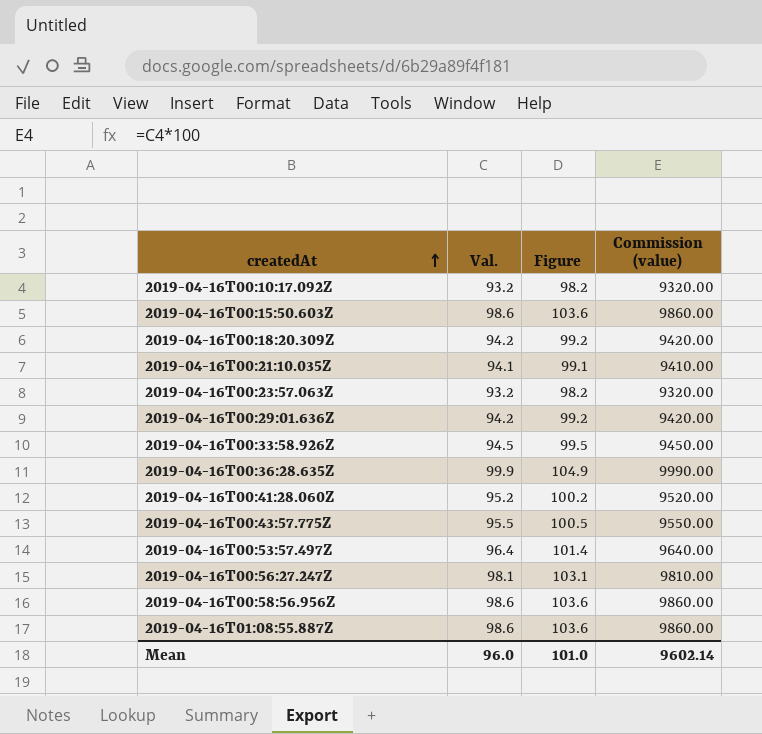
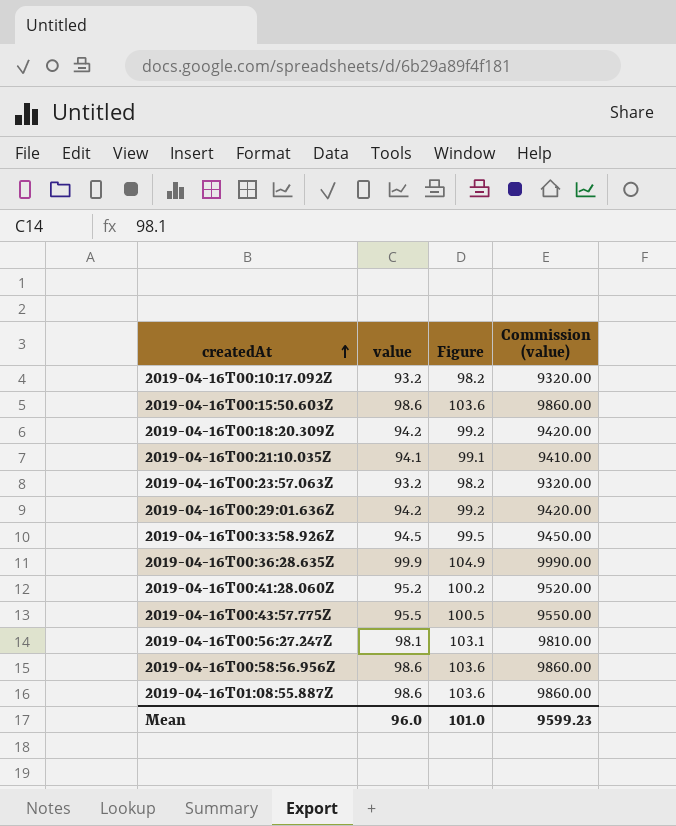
column name: Val. -> value
row 2019-04-16T00:53:57.497Z: 96.4 | 101.4 | 9640.00 -> none
Mean | Commission (value): 9602.14 -> 9599.23

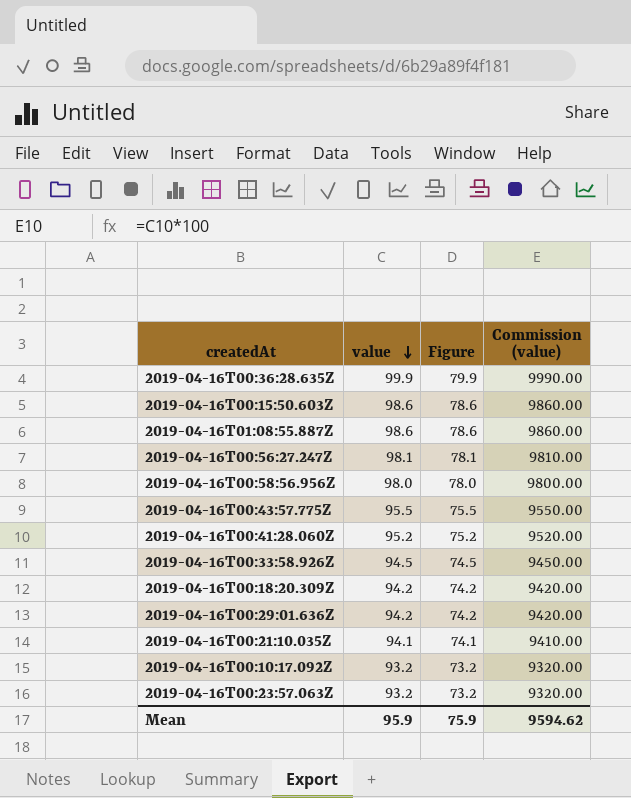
row order: createdAt ascending -> value descending
column Figure | formula: [value] + 5 -> [value] - 20
2019-04-16T00:58:56.956Z | value: 98.6 -> 98.0
2019-04-16T00:58:56.956Z | Commission (value): 9860.00 -> 9800.00
Mean | value: 96.0 -> 95.9
Mean | Figure: 101.0 -> 75.9
Mean | Commission (value): 9599.23 -> 9594.62

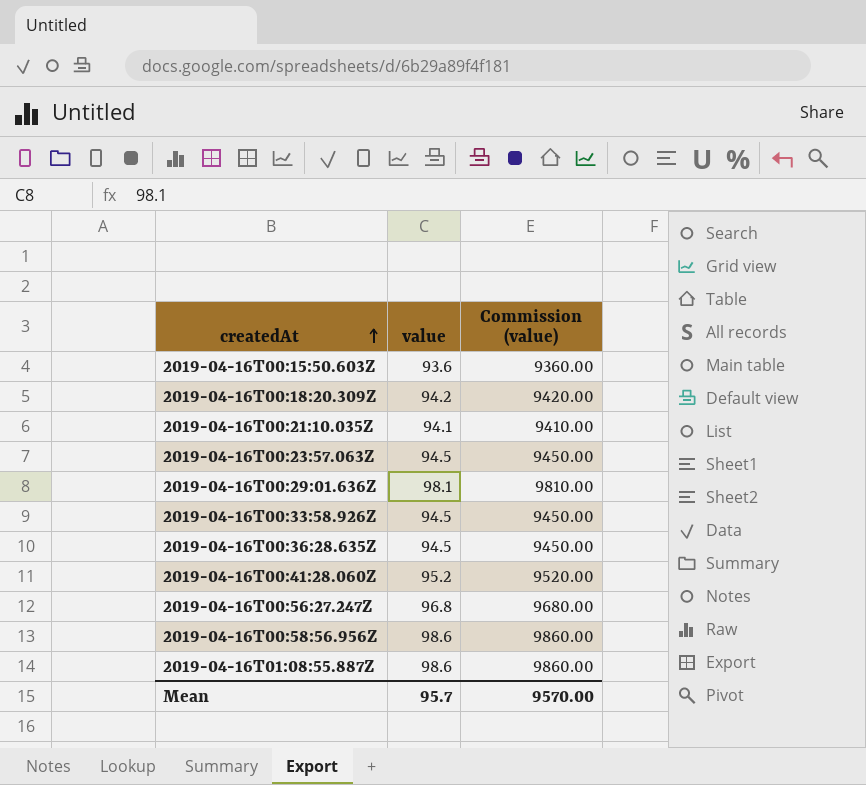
row order: value descending -> createdAt ascending
column Figure | formula: [value] - 20 -> none
row 2019-04-16T00:43:57.775Z: 95.5 | 75.5 | 9550.00 -> none
row 2019-04-16T00:10:17.092Z: 93.2 | 73.2 | 9320.00 -> none
2019-04-16T00:15:50.603Z | value: 98.6 -> 93.6
2019-04-16T00:15:50.603Z | Commission (value): 9860.00 -> 9360.00
2019-04-16T00:23:57.063Z | value: 93.2 -> 94.5
2019-04-16T00:23:57.063Z | Commission (value): 9320.00 -> 9450.00
2019-04-16T00:29:01.636Z | value: 94.2 -> 98.1
2019-04-16T00:29:01.636Z | Commission (value): 9420.00 -> 9810.00
2019-04-16T00:36:28.635Z | value: 99.9 -> 94.5
2019-04-16T00:36:28.635Z | Commission (value): 9990.00 -> 9450.00
2019-04-16T00:56:27.247Z | value: 98.1 -> 96.8
2019-04-16T00:56:27.247Z | Commission (value): 9810.00 -> 9680.00
2019-04-16T00:58:56.956Z | value: 98.0 -> 98.6
2019-04-16T00:58:56.956Z | Commission (value): 9800.00 -> 9860.00
Mean | value: 95.9 -> 95.7
Mean | Commission (value): 9594.62 -> 9570.00

